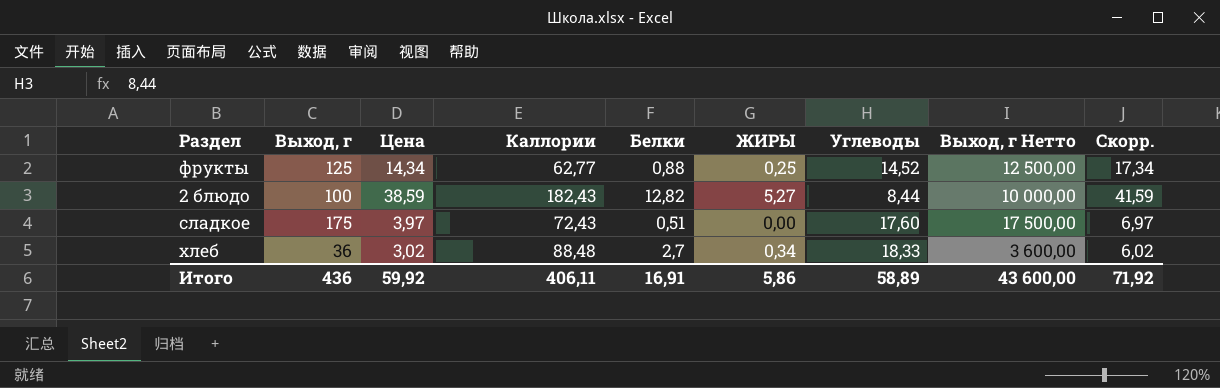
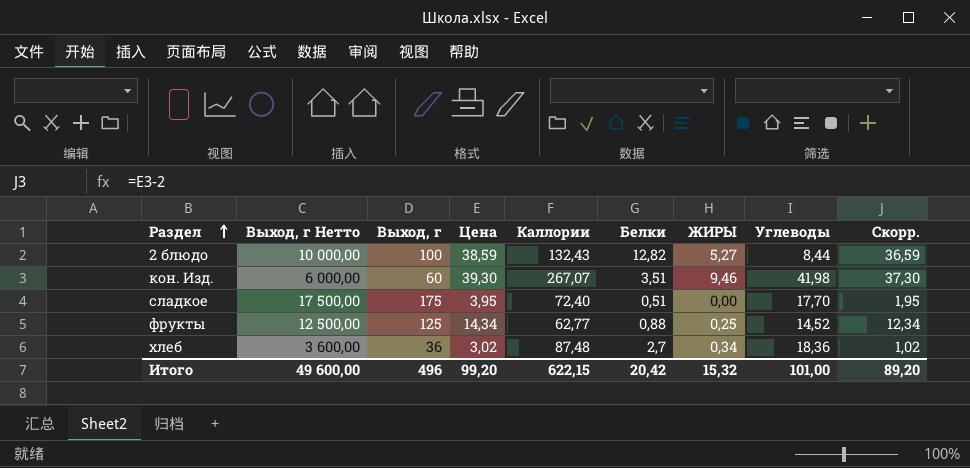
row order: none -> Раздел ascending
column Выход, г Нетто | position: 8 -> 2
column Скорр. | formula: [Цена] + 3 -> [Цена] - 2
2 блюдо | Каллории: 182,43 -> 132,43
row кон. Изд.: none -> 6 000,00 | 60 | 39,30 | 267,07 | 3,51 | 9,46 | 41,98 | 37,30
сладкое | Цена: 3,97 -> 3,95
сладкое | Каллории: 72,43 -> 72,40
сладкое | Углеводы: 17,60 -> 17,70
хлеб | Каллории: 88,48 -> 87,48
хлеб | Углеводы: 18,33 -> 18,36
Итого | Выход, г Нетто: 43 600,00 -> 49 600,00
Итого | Выход, г: 436 -> 496
Итого | Цена: 59,92 -> 99,20
Итого | Каллории: 406,11 -> 622,15
Итого | Белки: 16,91 -> 20,42
Итого | ЖИРЫ: 5,86 -> 15,32
Итого | Углеводы: 58,89 -> 101,00
Итого | Скорр.: 71,92 -> 89,20

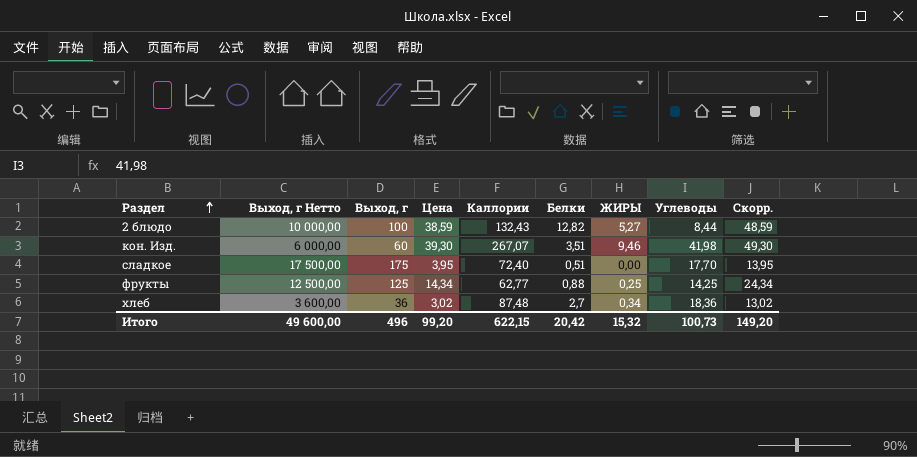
column Скорр. | formula: [Цена] - 2 -> [Цена] + 10
фрукты | Углеводы: 14,52 -> 14,25
Итого | Углеводы: 101,00 -> 100,73
Итого | Скорр.: 89,20 -> 149,20

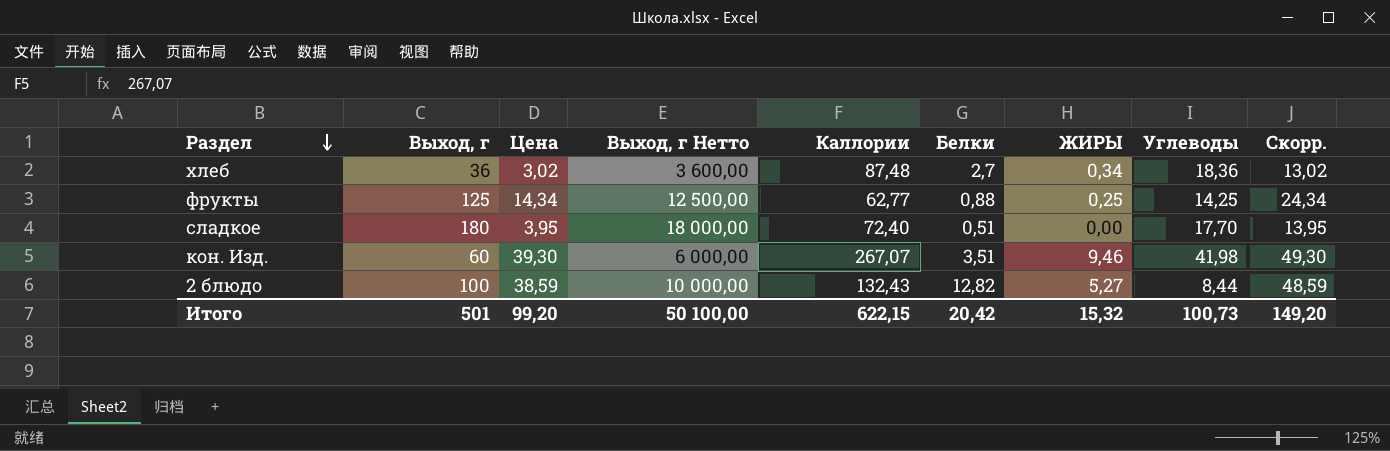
row order: Раздел ascending -> Раздел descending
column Выход, г Нетто | position: 2 -> 4
сладкое | Выход, г: 175 -> 180
сладкое | Выход, г Нетто: 17 500,00 -> 18 000,00
Итого | Выход, г: 496 -> 501
Итого | Выход, г Нетто: 49 600,00 -> 50 100,00

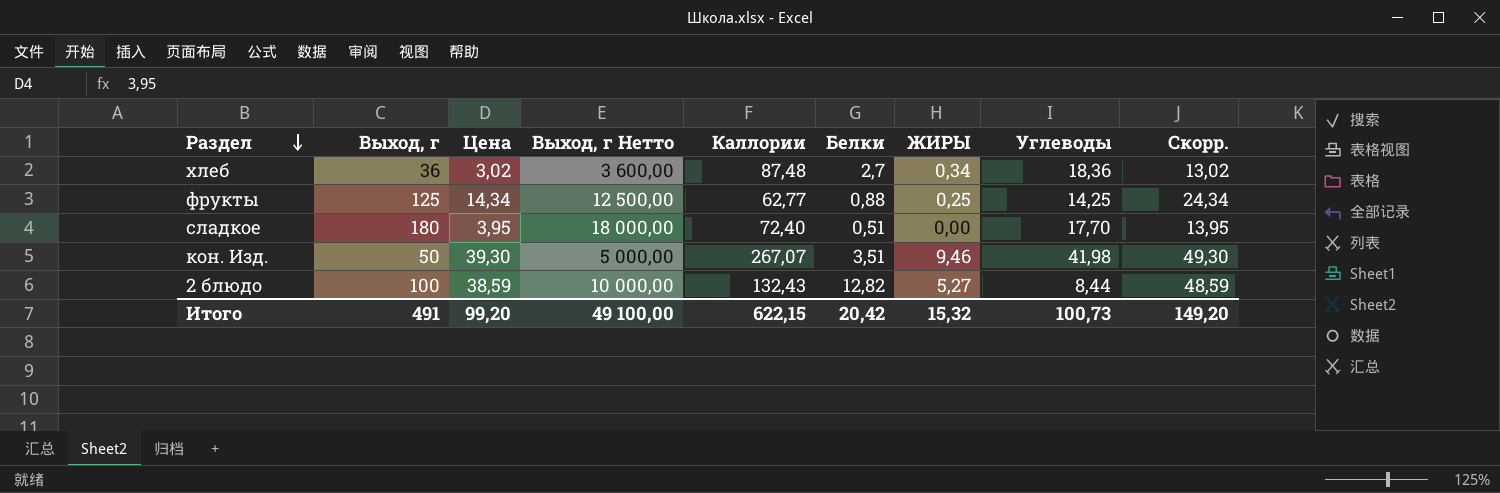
кон. Изд. | Выход, г: 60 -> 50
кон. Изд. | Выход, г Нетто: 6 000,00 -> 5 000,00
Итого | Выход, г: 501 -> 491
Итого | Выход, г Нетто: 50 100,00 -> 49 100,00

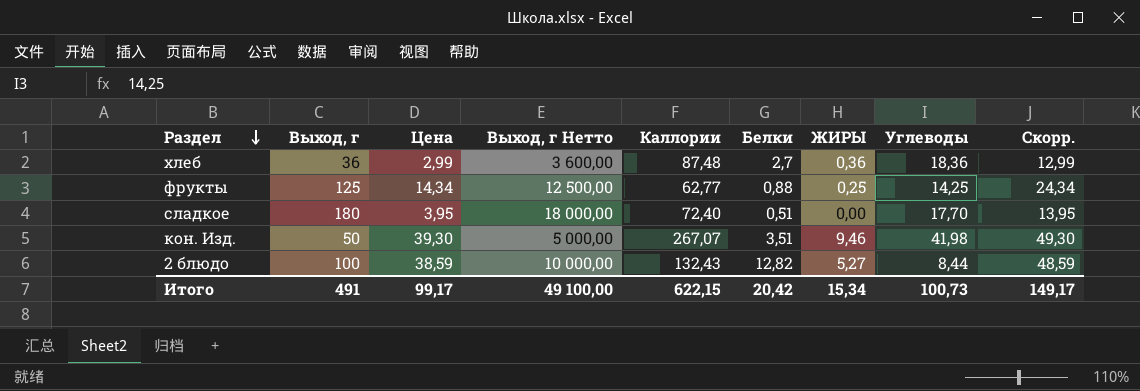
хлеб | Цена: 3,02 -> 2,99
хлеб | ЖИРЫ: 0,34 -> 0,36
хлеб | Скорр.: 13,02 -> 12,99
Итого | Цена: 99,20 -> 99,17
Итого | ЖИРЫ: 15,32 -> 15,34
Итого | Скорр.: 149,20 -> 149,17

